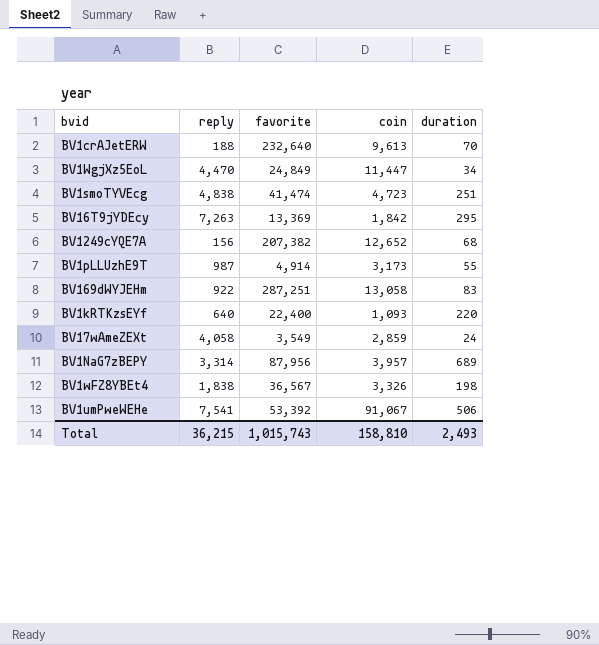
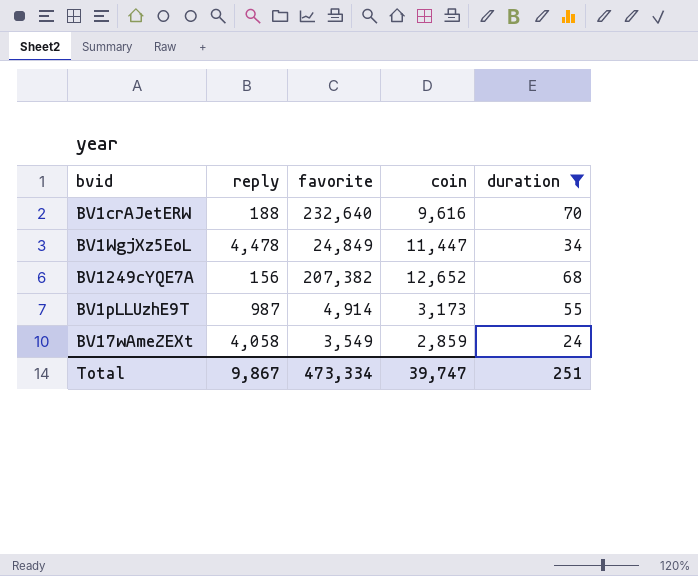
filter: none -> duration <= 70
BV1crAJetERW | coin: 9,613 -> 9,616
BV1WgjXz5EoL | reply: 4,470 -> 4,478
Total | reply: 36,215 -> 9,867
Total | favorite: 1,015,743 -> 473,334
Total | coin: 158,810 -> 39,747
Total | duration: 2,493 -> 251

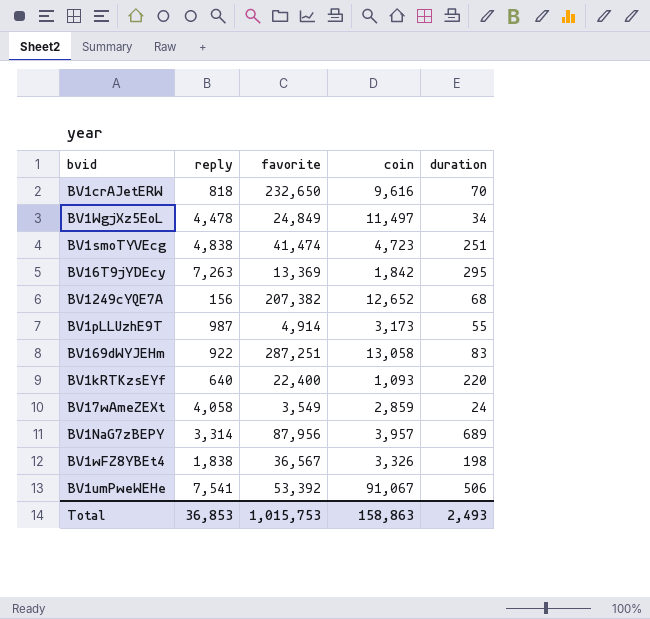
filter: duration <= 70 -> none
BV1crAJetERW | reply: 188 -> 818
BV1crAJetERW | favorite: 232,640 -> 232,650
BV1WgjXz5EoL | coin: 11,447 -> 11,497
Total | reply: 9,867 -> 36,853
Total | favorite: 473,334 -> 1,015,753
Total | coin: 39,747 -> 158,863
Total | duration: 251 -> 2,493

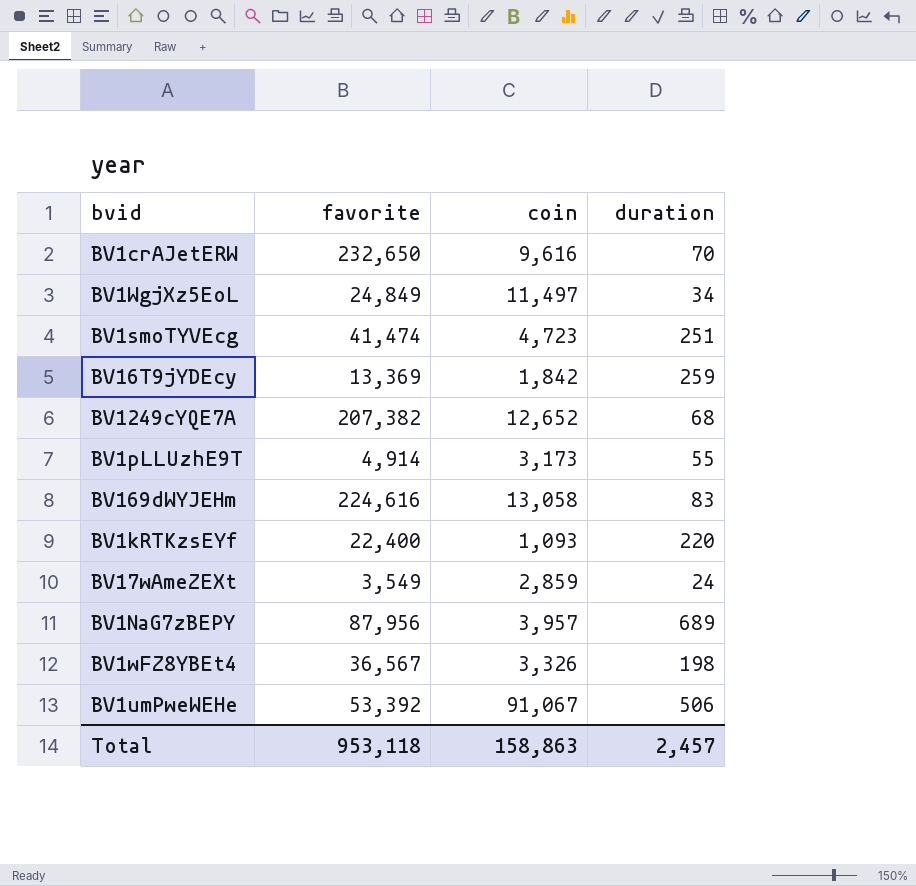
column reply | position: 2 -> none
BV16T9jYDEcy | duration: 295 -> 259
BV169dWYJEHm | favorite: 287,251 -> 224,616
Total | favorite: 1,015,753 -> 953,118
Total | duration: 2,493 -> 2,457

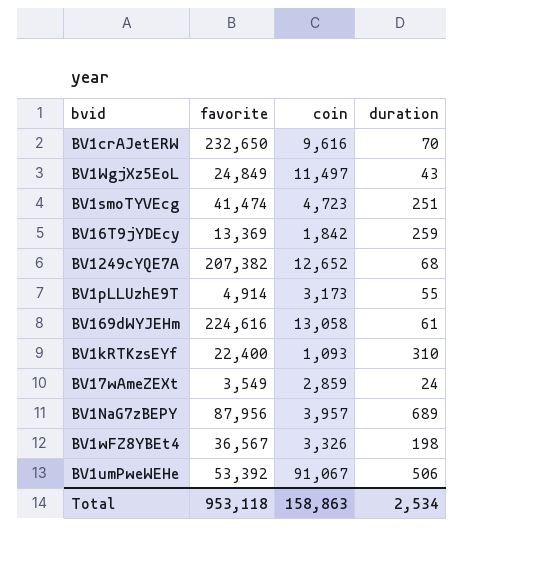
BV1WgjXz5EoL | duration: 34 -> 43
BV169dWYJEHm | duration: 83 -> 61
BV1kRTKzsEYf | duration: 220 -> 310
Total | duration: 2,457 -> 2,534

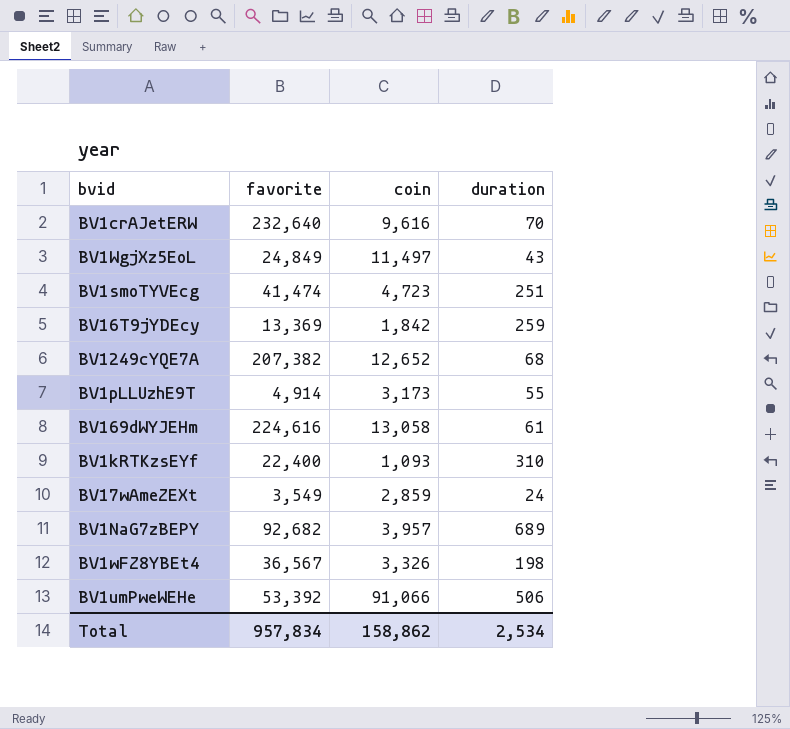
BV1crAJetERW | favorite: 232,650 -> 232,640
BV1NaG7zBEPY | favorite: 87,956 -> 92,682
BV1umPweWEHe | coin: 91,067 -> 91,066
Total | favorite: 953,118 -> 957,834
Total | coin: 158,863 -> 158,862

